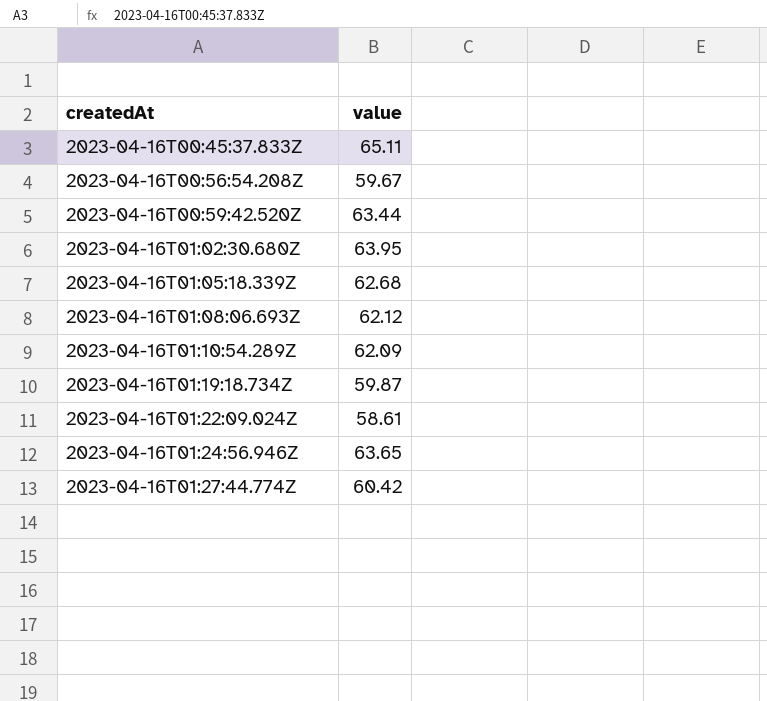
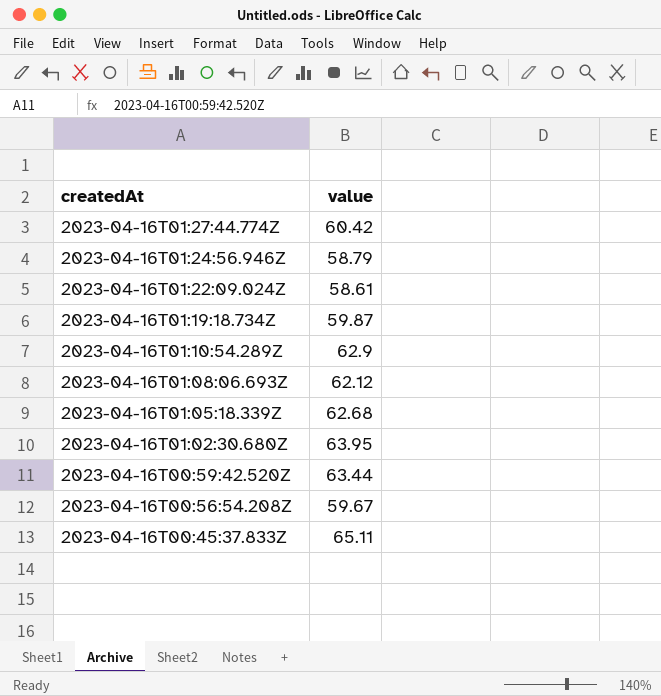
row order: createdAt ascending -> createdAt descending
2023-04-16T01:24:56.946Z | value: 63.65 -> 58.79
2023-04-16T01:10:54.289Z | value: 62.09 -> 62.9

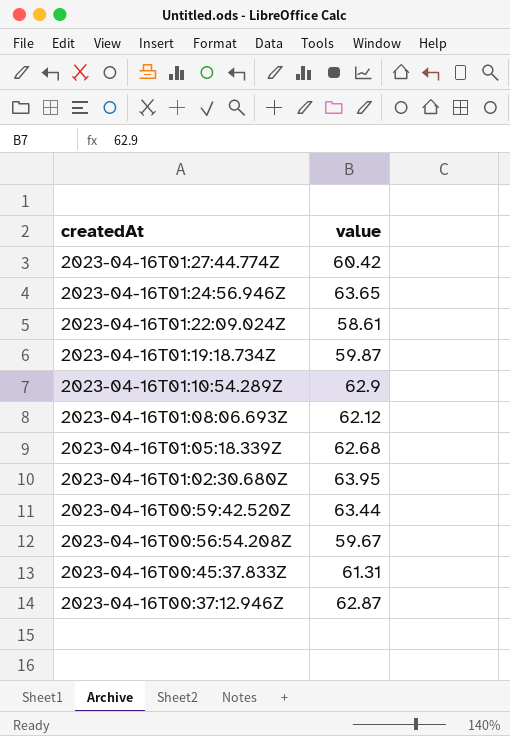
2023-04-16T01:24:56.946Z | value: 58.79 -> 63.65
2023-04-16T00:45:37.833Z | value: 65.11 -> 61.31
row 2023-04-16T00:37:12.946Z: none -> 62.87

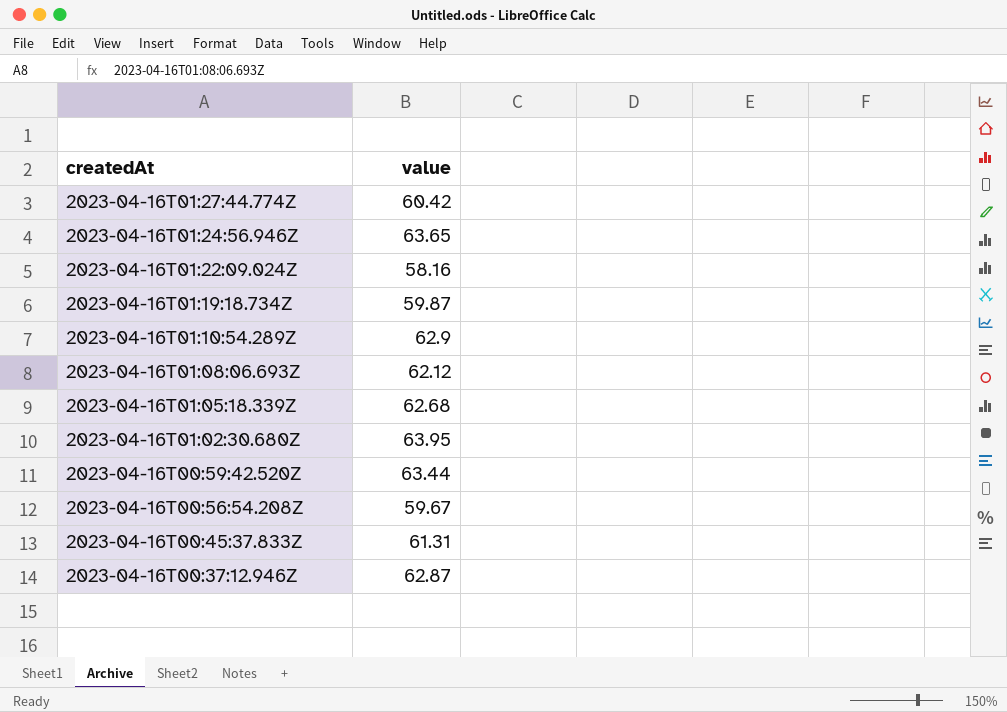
2023-04-16T01:22:09.024Z | value: 58.61 -> 58.16

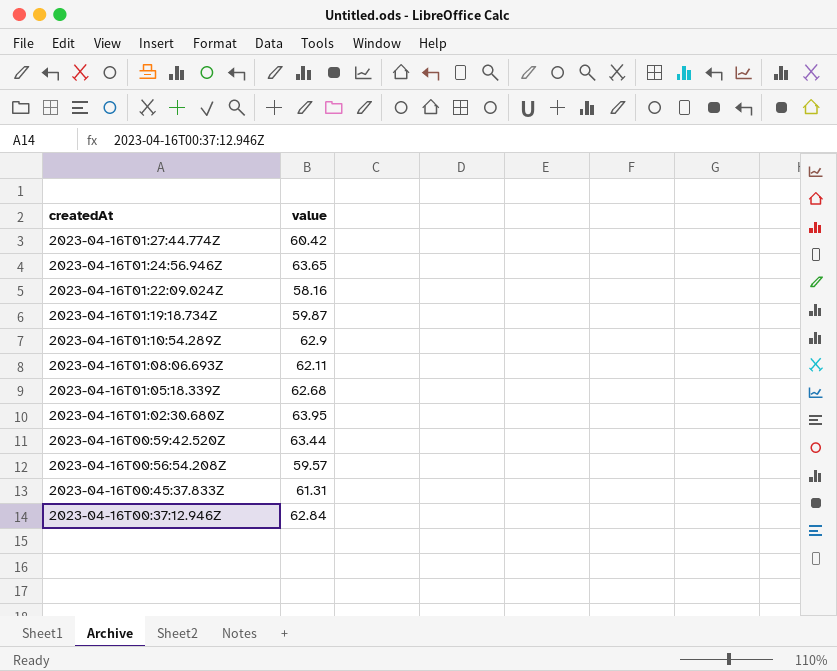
2023-04-16T01:08:06.693Z | value: 62.12 -> 62.11
2023-04-16T00:56:54.208Z | value: 59.67 -> 59.57
2023-04-16T00:37:12.946Z | value: 62.87 -> 62.84

